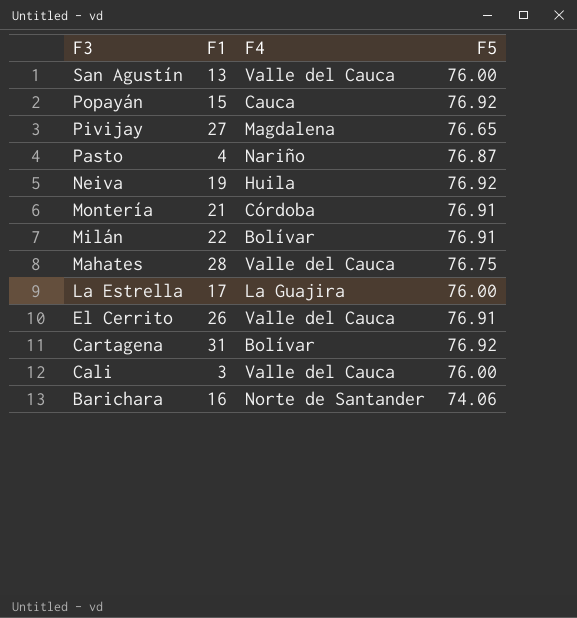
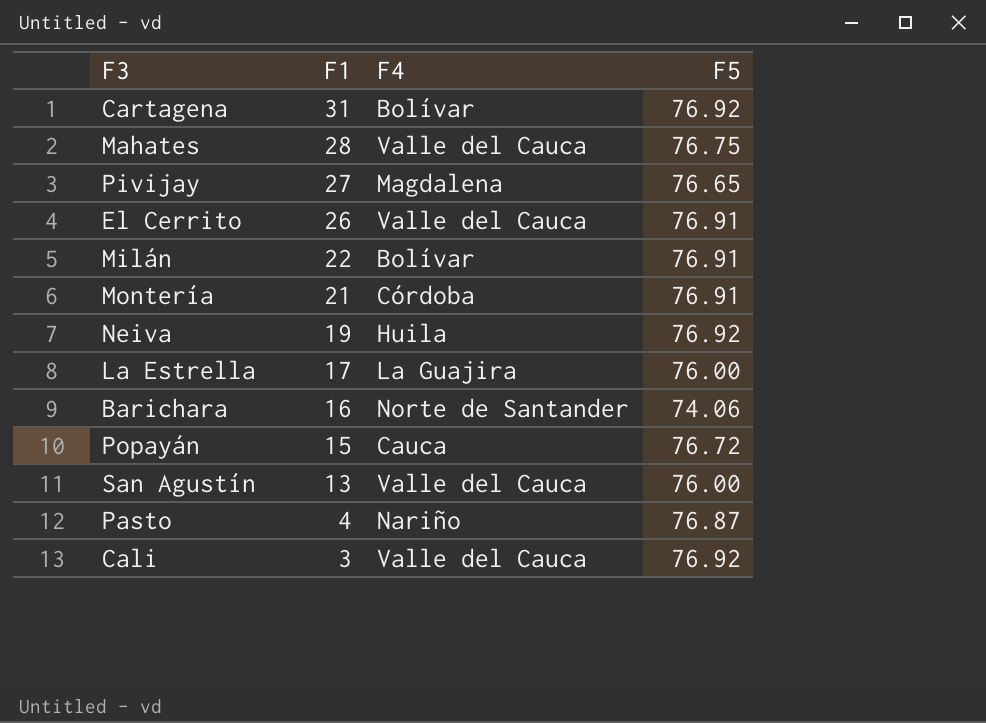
row order: F3 descending -> F1 descending
Popayán | F5: 76.92 -> 76.72
Cali | F5: 76.00 -> 76.92

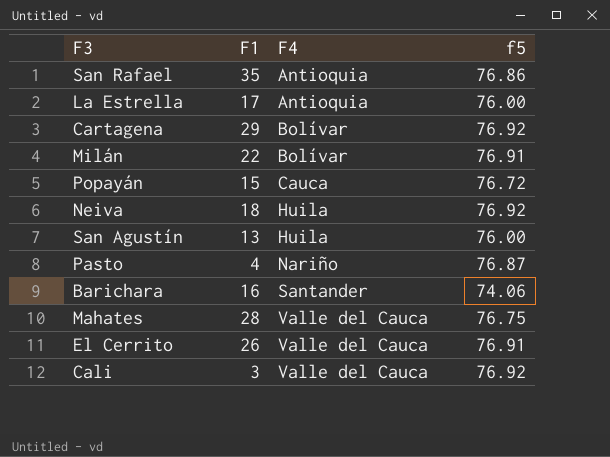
row order: F1 descending -> F4 ascending
column name: F5 -> f5
row Pivijay: 27 | Magdalena | 76.65 -> none
row Montería: 21 | Córdoba | 76.91 -> none
row San Rafael: none -> 35 | Antioquia | 76.86
La Estrella | F4: La Guajira -> Antioquia
Cartagena | F1: 31 -> 29
Neiva | F1: 19 -> 18
San Agustín | F4: Valle del Cauca -> Huila
Barichara | F4: Norte de Santander -> Santander

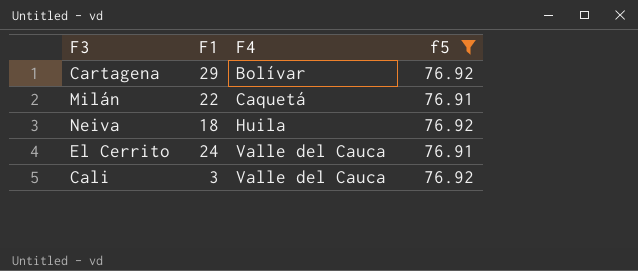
filter: none -> f5 >= 76.91
Milán | F4: Bolívar -> Caquetá
El Cerrito | F1: 26 -> 24

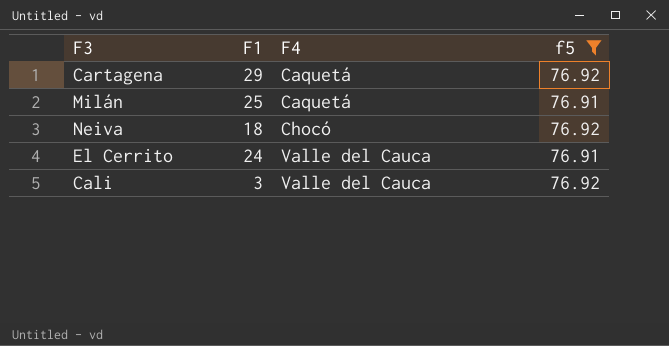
Cartagena | F4: Bolívar -> Caquetá
Milán | F1: 22 -> 25
Neiva | F4: Huila -> Chocó

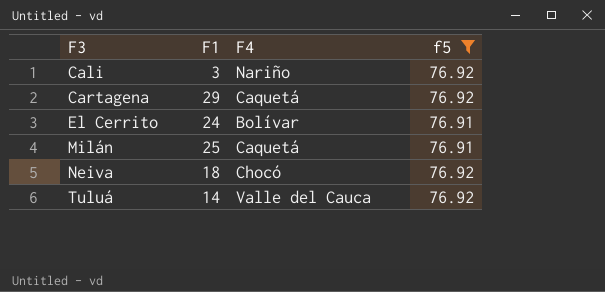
row order: F4 ascending -> F3 ascending
Cali | F4: Valle del Cauca -> Nariño
El Cerrito | F4: Valle del Cauca -> Bolívar
row Tuluá: none -> 14 | Valle del Cauca | 76.92

